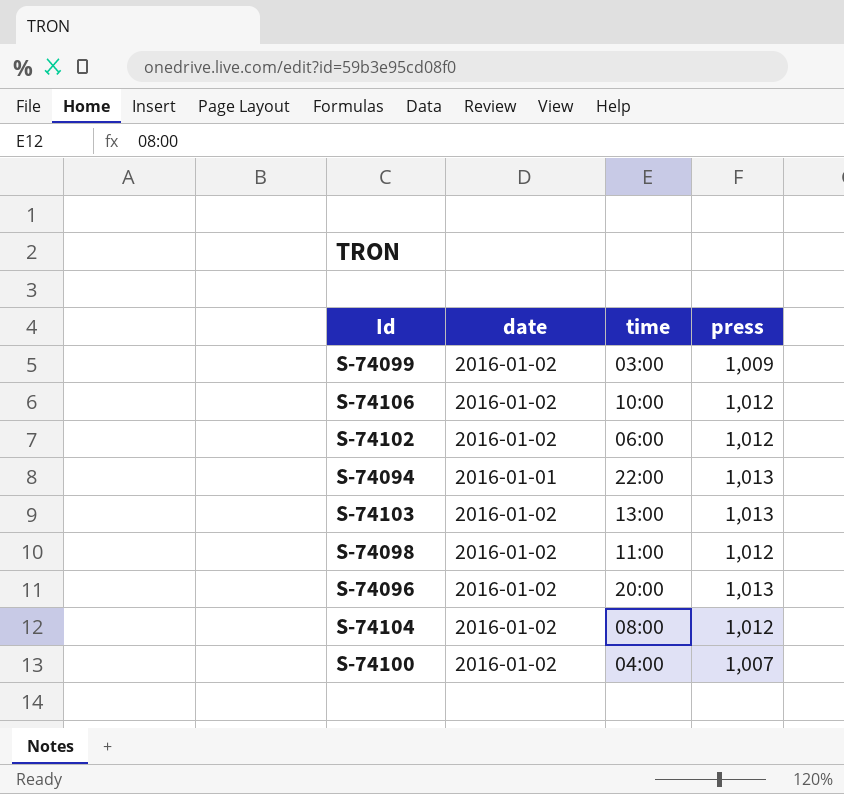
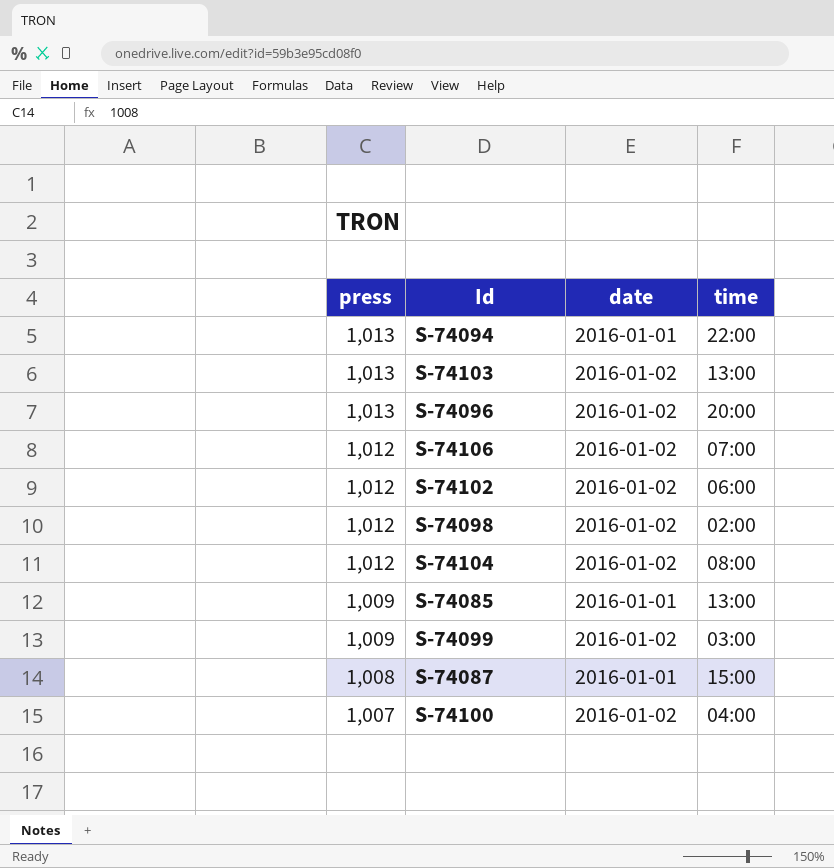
row order: none -> press descending
column press | position: 4 -> 1
S-74106 | time: 10:00 -> 07:00
S-74098 | time: 11:00 -> 02:00
row S-74085: none -> 1,009 | 2016-01-01 | 13:00
row S-74087: none -> 1,008 | 2016-01-01 | 15:00

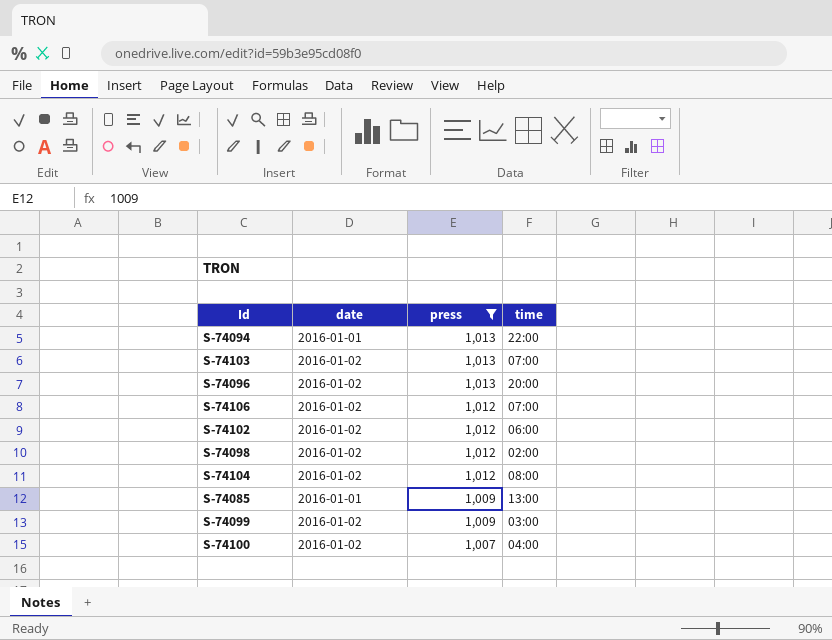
filter: none -> press != 1,008
column press | position: 1 -> 3
S-74103 | time: 13:00 -> 07:00

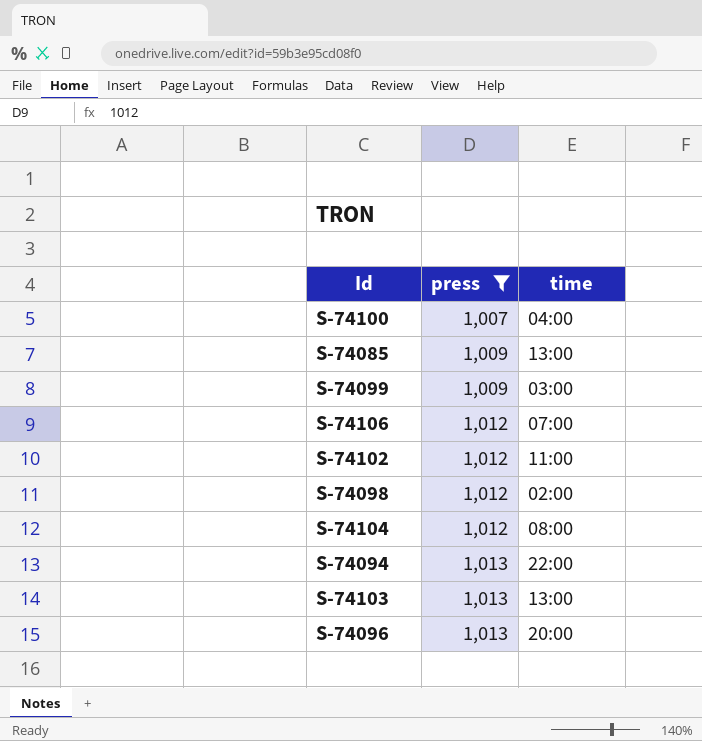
row order: press descending -> press ascending
column date | position: 2 -> none
S-74102 | time: 06:00 -> 11:00
S-74103 | time: 07:00 -> 13:00

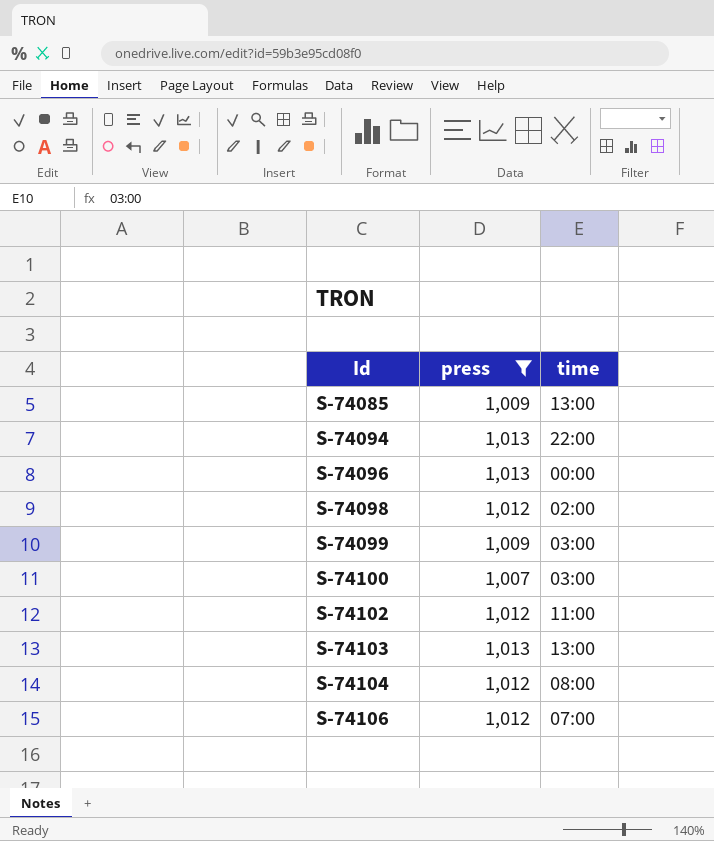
row order: press ascending -> Id ascending
S-74096 | time: 20:00 -> 00:00
S-74100 | time: 04:00 -> 03:00

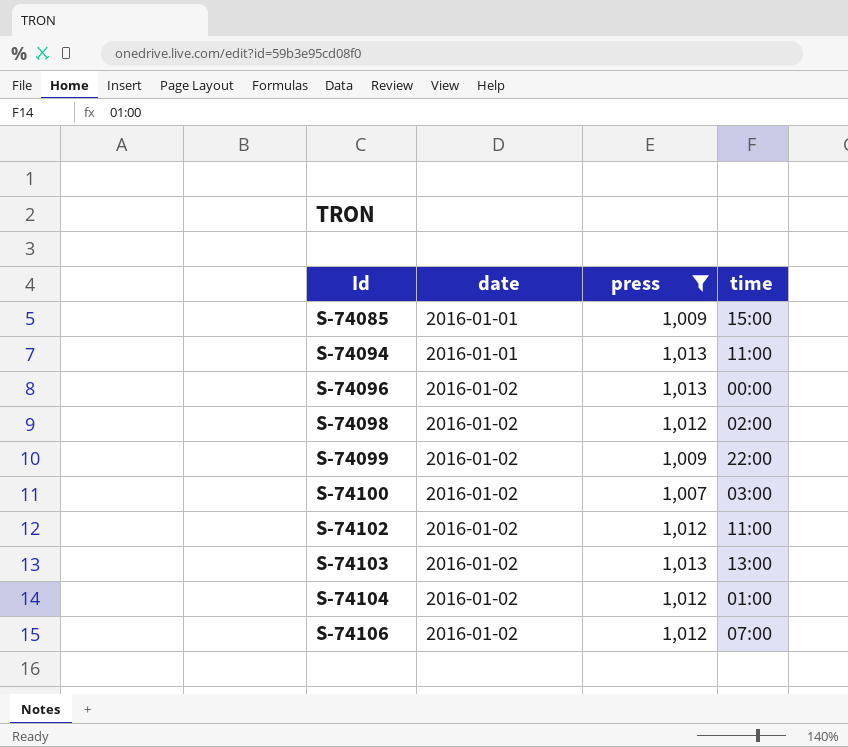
column date | position: none -> 2
S-74085 | time: 13:00 -> 15:00
S-74094 | time: 22:00 -> 11:00
S-74099 | time: 03:00 -> 22:00
S-74104 | time: 08:00 -> 01:00

